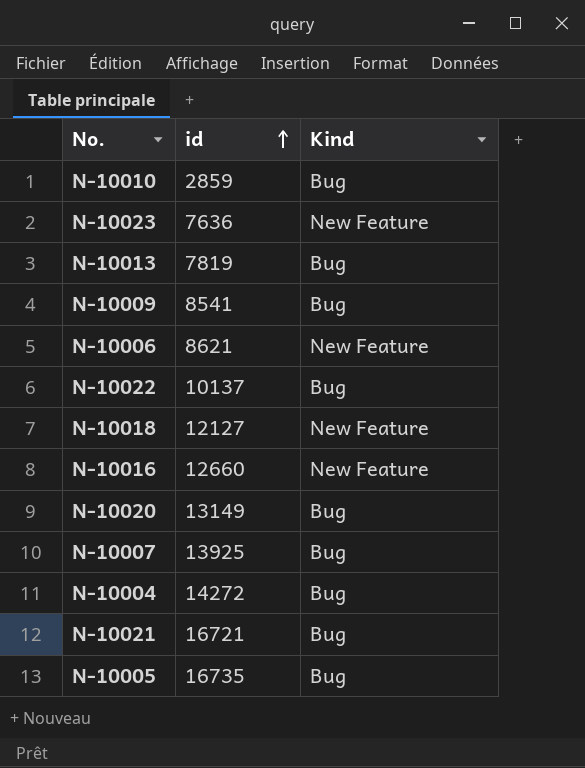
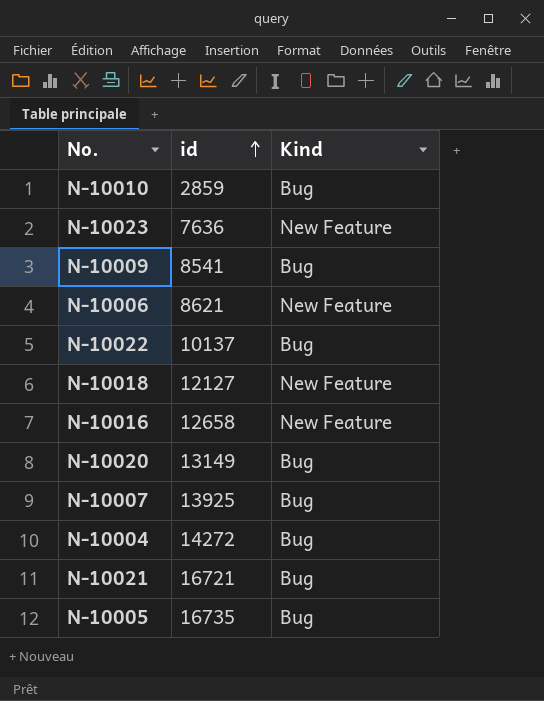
row N-10013: 7819 | Bug -> none
N-10016 | id: 12660 -> 12658

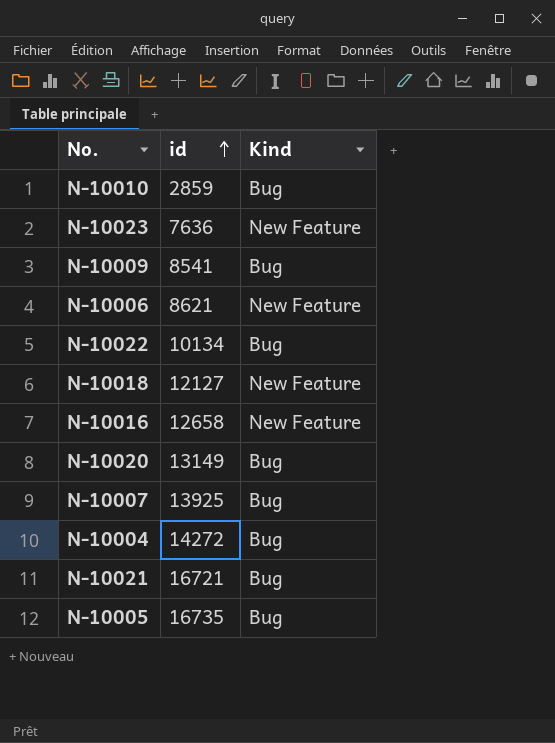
N-10022 | id: 10137 -> 10134

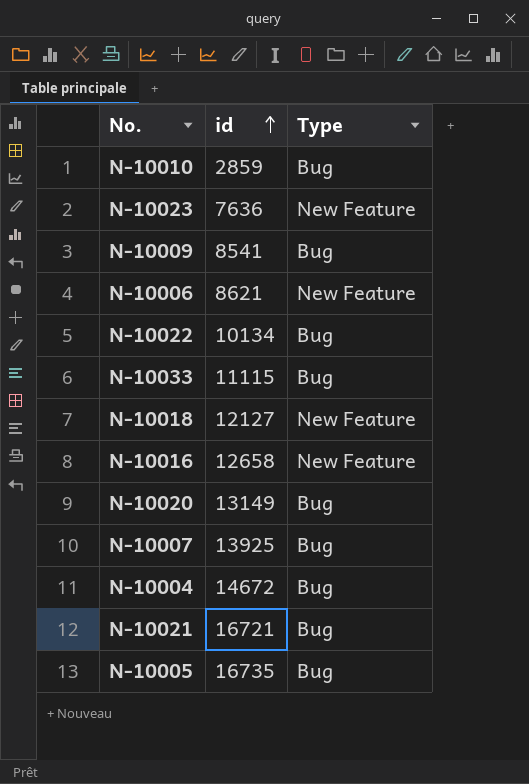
column name: Kind -> Type
row N-10033: none -> 11115 | Bug
N-10004 | id: 14272 -> 14672

